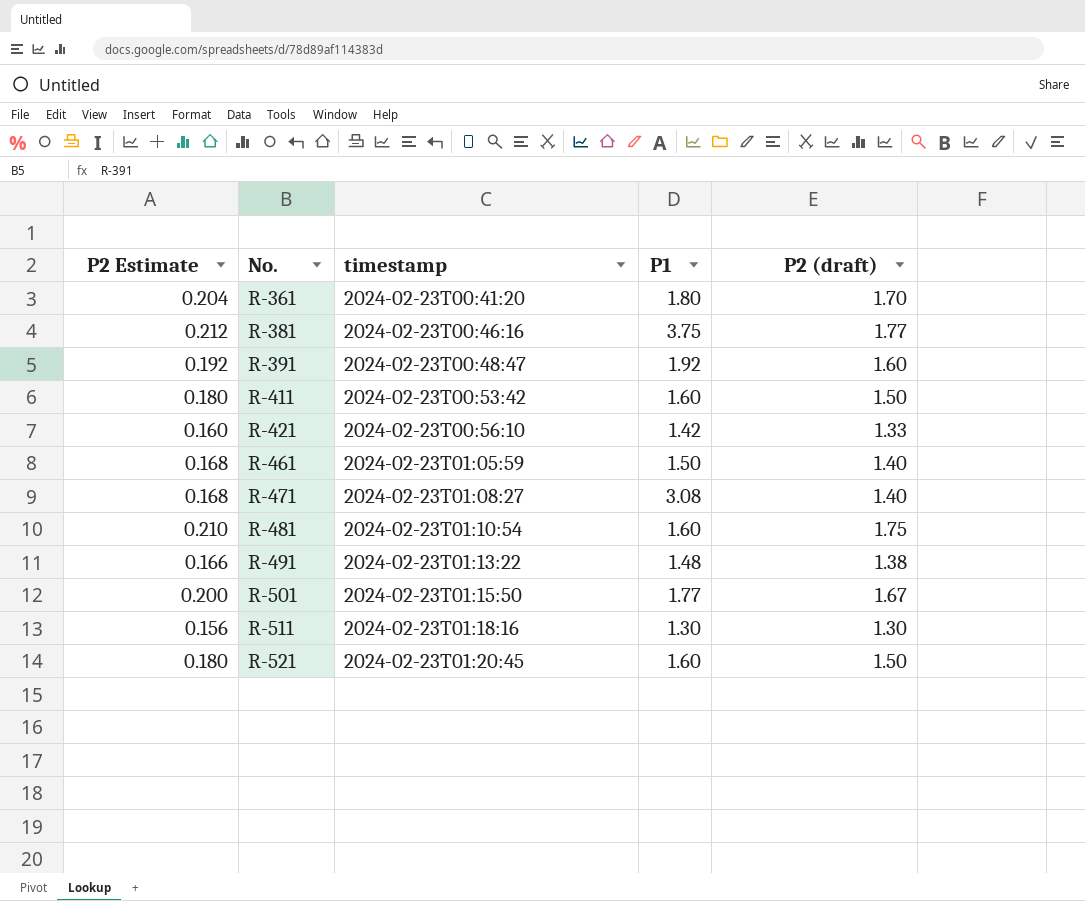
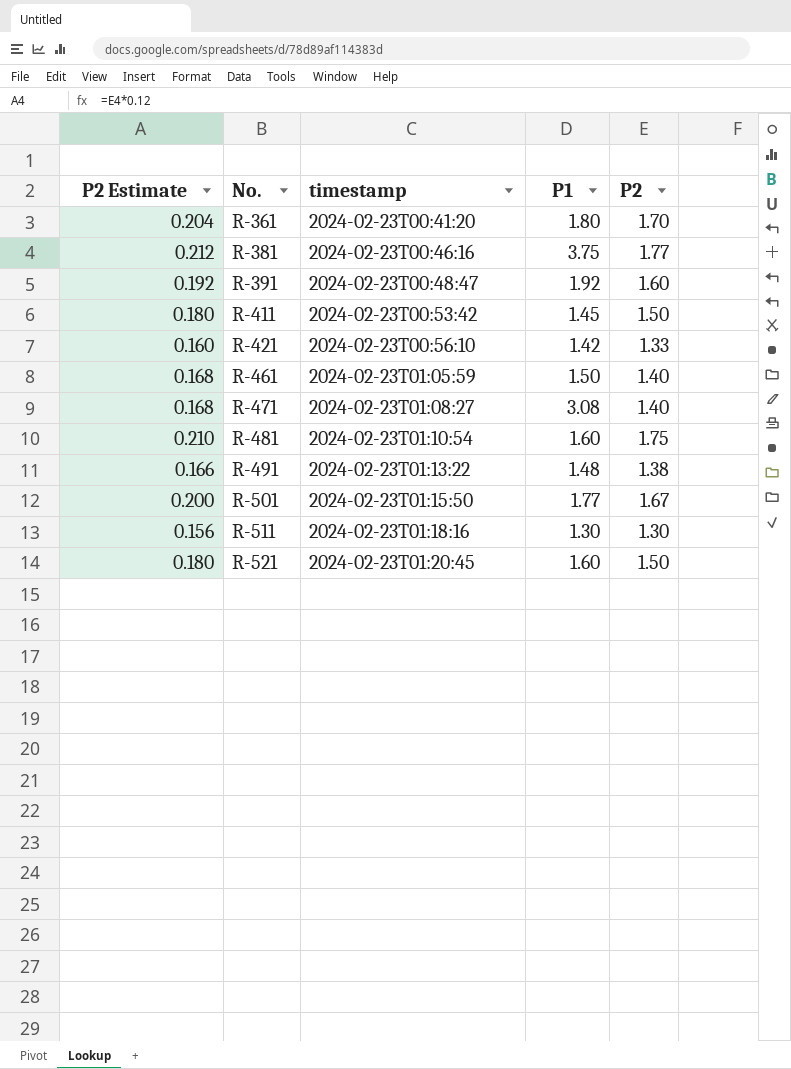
column name: P2 (draft) -> P2
R-411 | P1: 1.60 -> 1.45

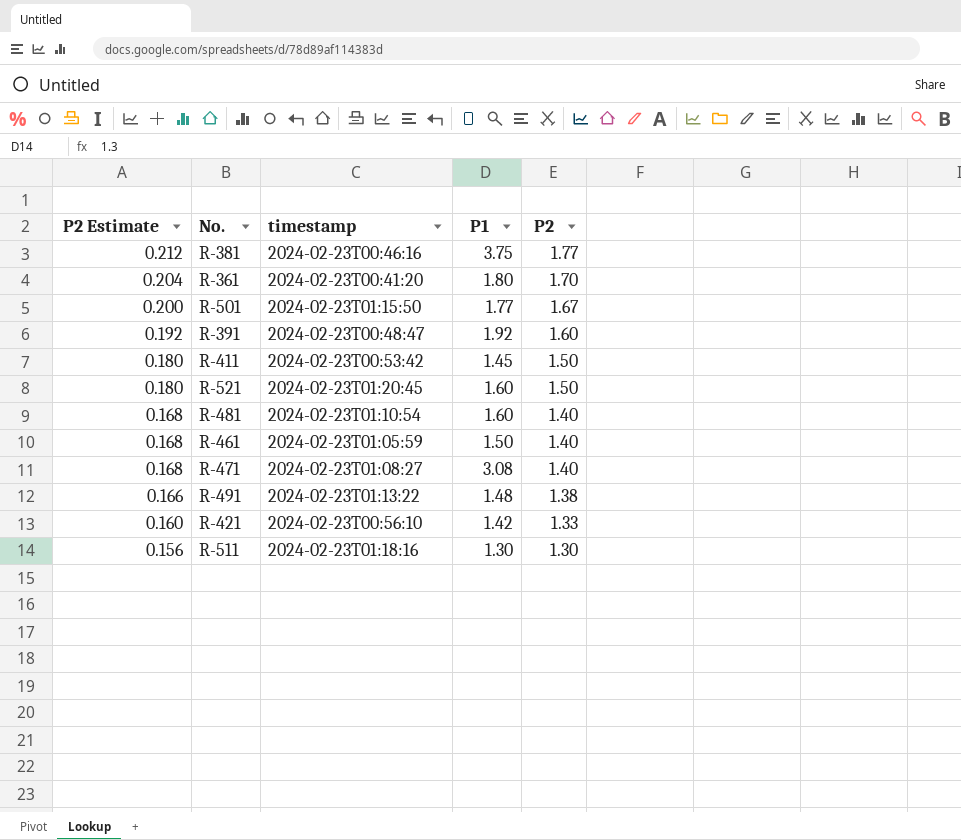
row order: No. ascending -> P2 Estimate descending
R-481 | P2 Estimate: 0.210 -> 0.168
R-481 | P2: 1.75 -> 1.40

